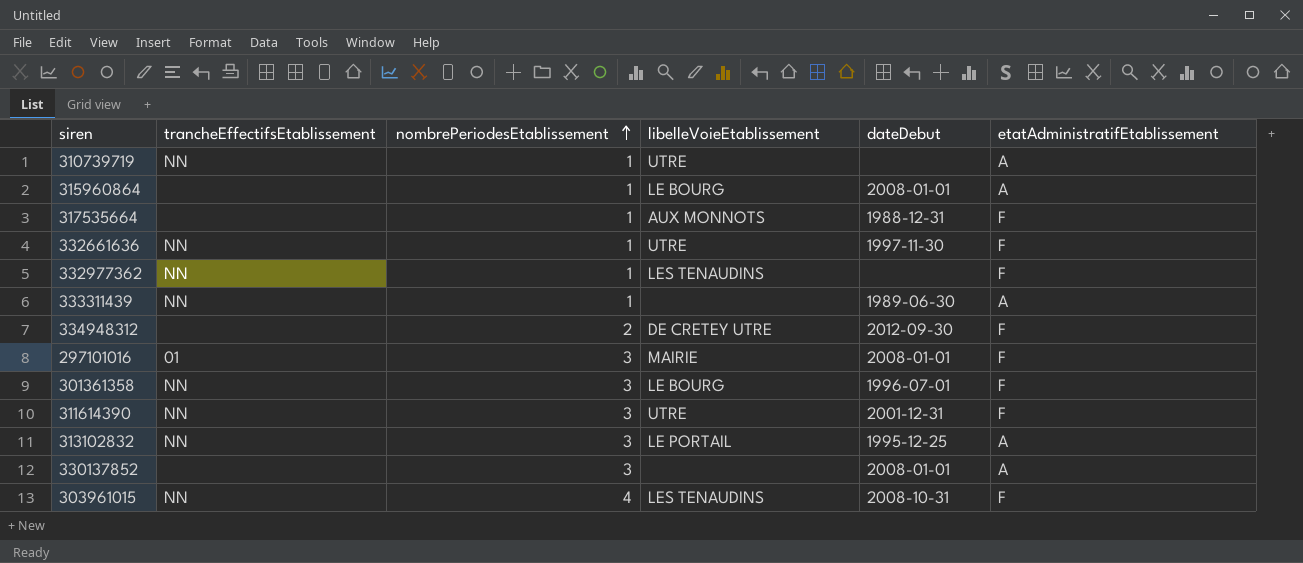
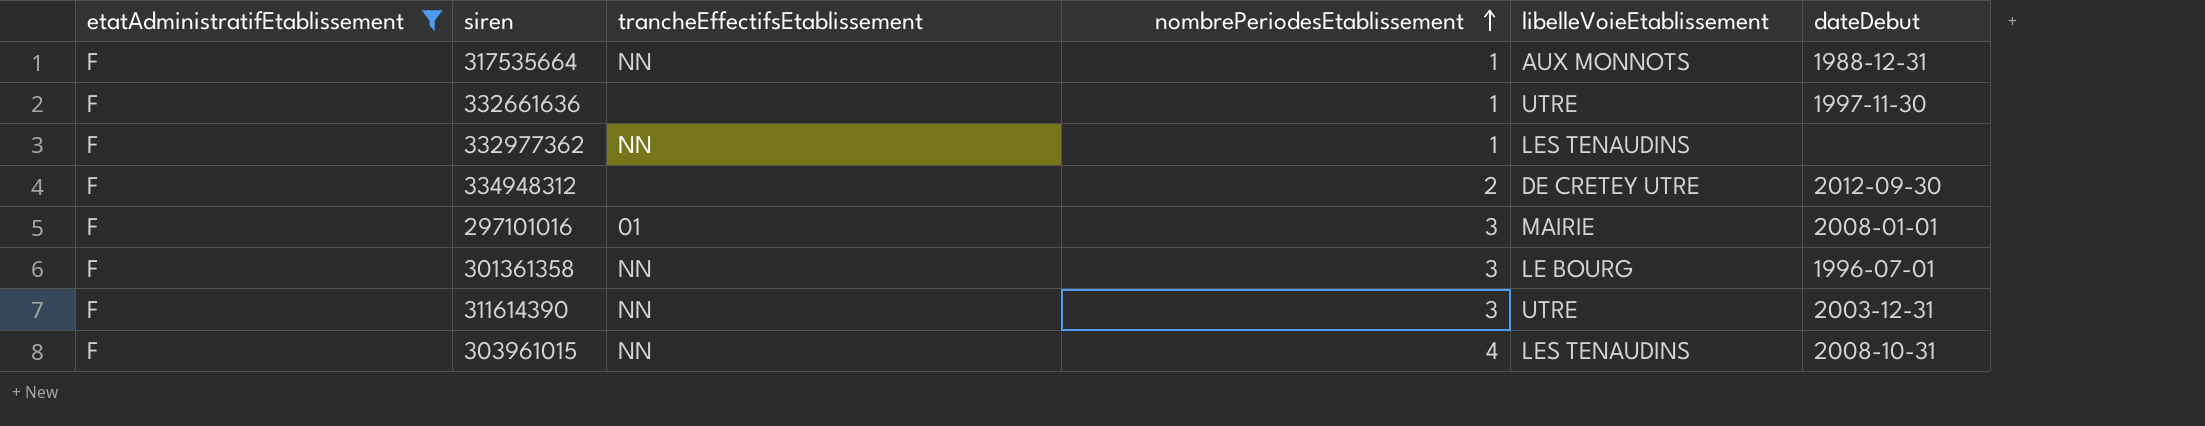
filter: none -> etatAdministratifEtablissement = F
column etatAdministratifEtablissement | position: 6 -> 1
317535664 | trancheEffectifsEtablissement: none -> NN
332661636 | trancheEffectifsEtablissement: NN -> none
311614390 | dateDebut: 2001-12-31 -> 2003-12-31

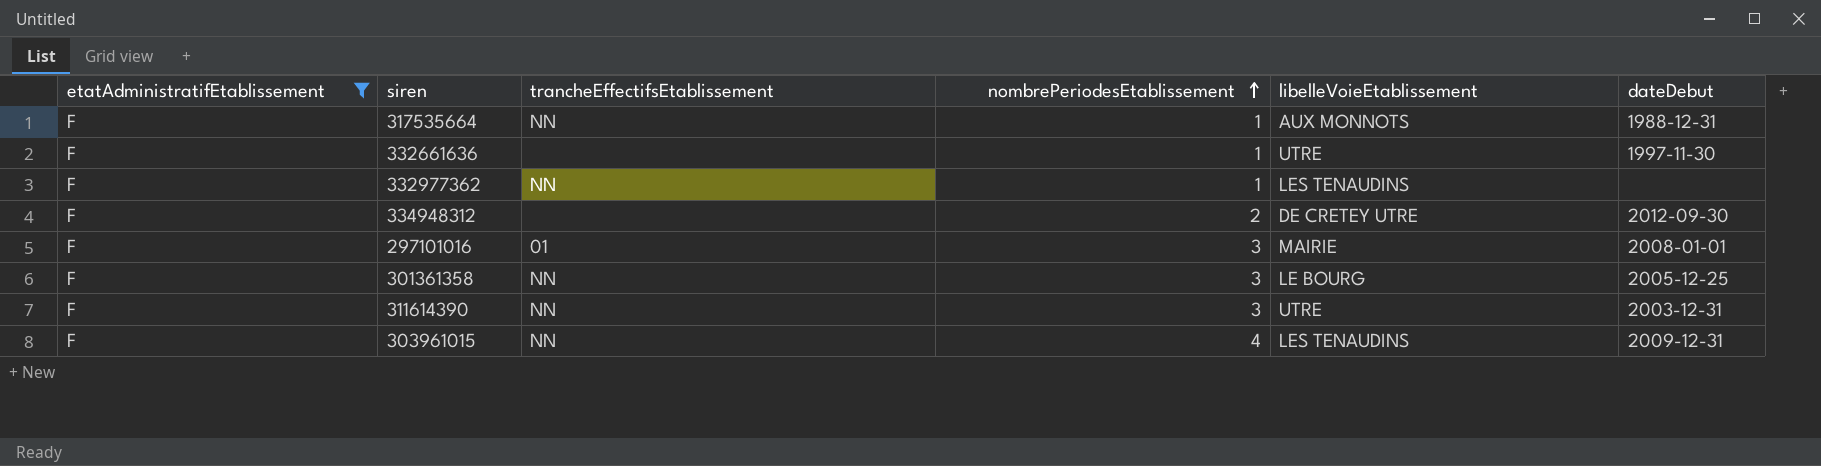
301361358 | dateDebut: 1996-07-01 -> 2005-12-25
303961015 | dateDebut: 2008-10-31 -> 2009-12-31

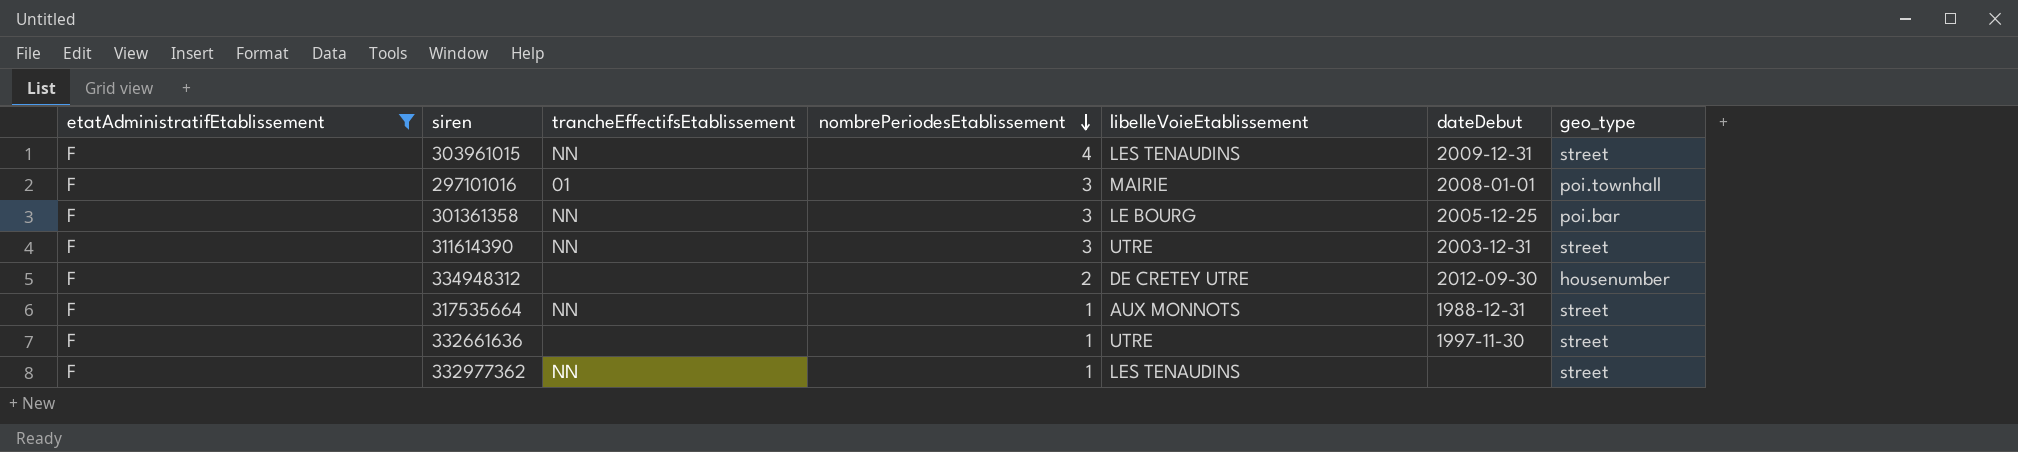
row order: nombrePeriodesEtablissement ascending -> nombrePeriodesEtablissement descending
column geo_type | position: none -> 7

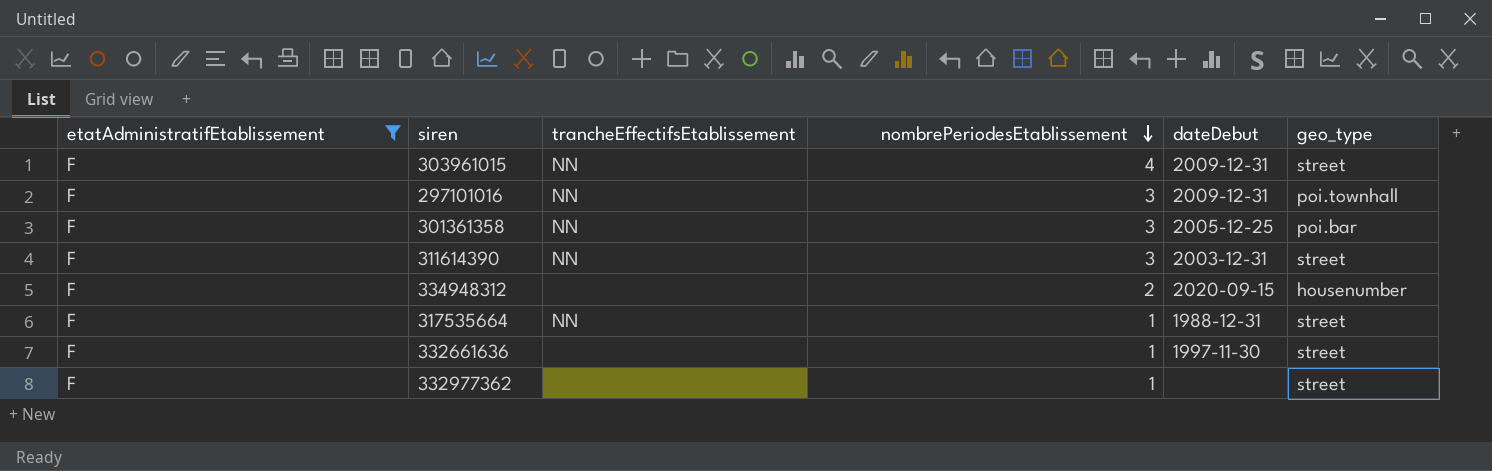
column libelleVoieEtablissement | position: 5 -> none
297101016 | trancheEffectifsEtablissement: 01 -> NN
297101016 | dateDebut: 2008-01-01 -> 2009-12-31
334948312 | dateDebut: 2012-09-30 -> 2020-09-15
332977362 | trancheEffectifsEtablissement: NN -> none

